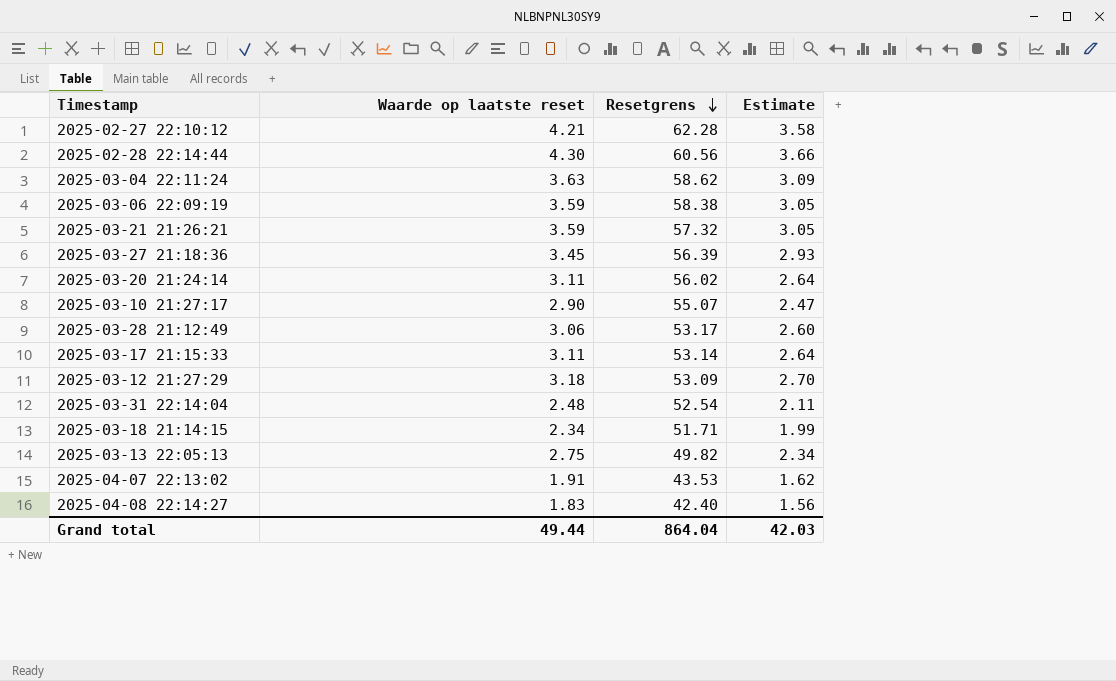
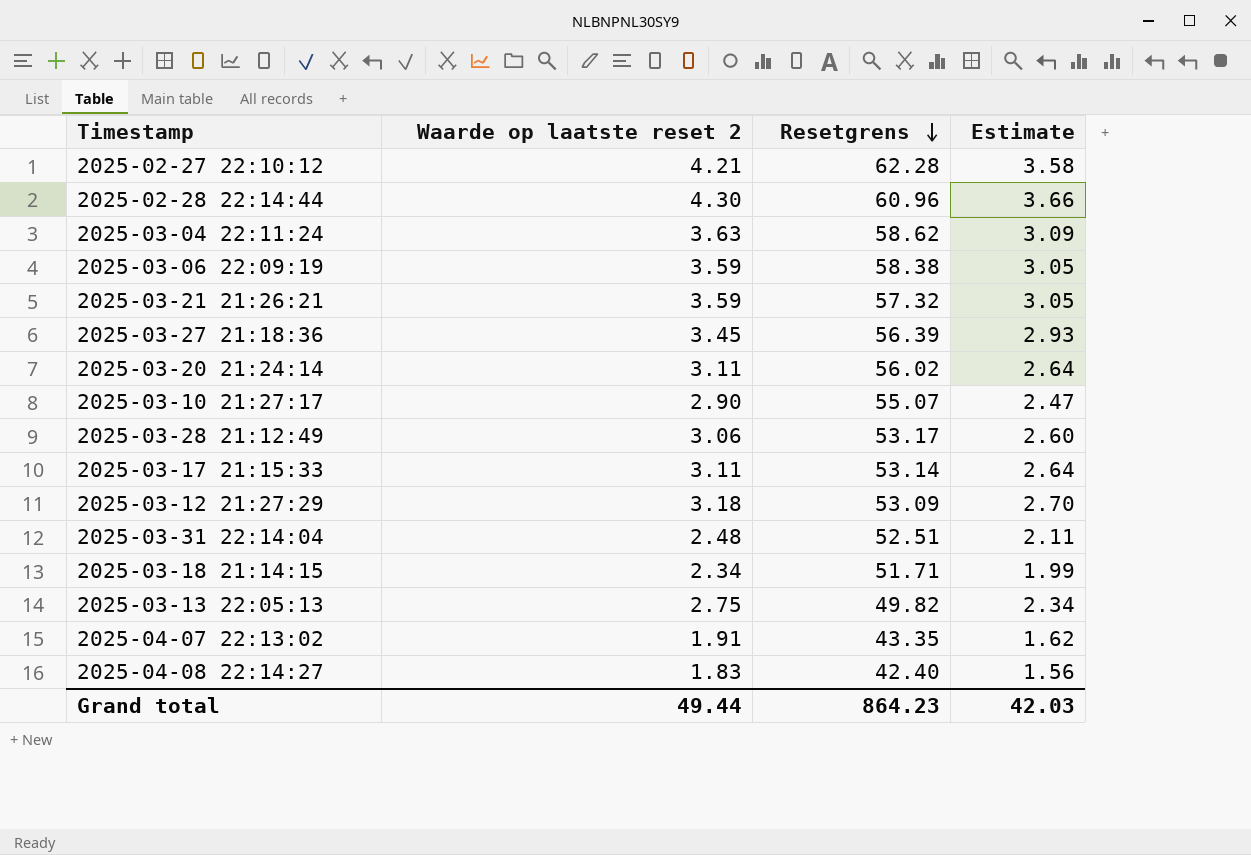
column name: Waarde op laatste reset -> Waarde op laatste reset 2
2025-02-28 22:14:44 | Resetgrens: 60.56 -> 60.96
2025-03-31 22:14:04 | Resetgrens: 52.54 -> 52.51
2025-04-07 22:13:02 | Resetgrens: 43.53 -> 43.35
Grand total | Resetgrens: 864.04 -> 864.23

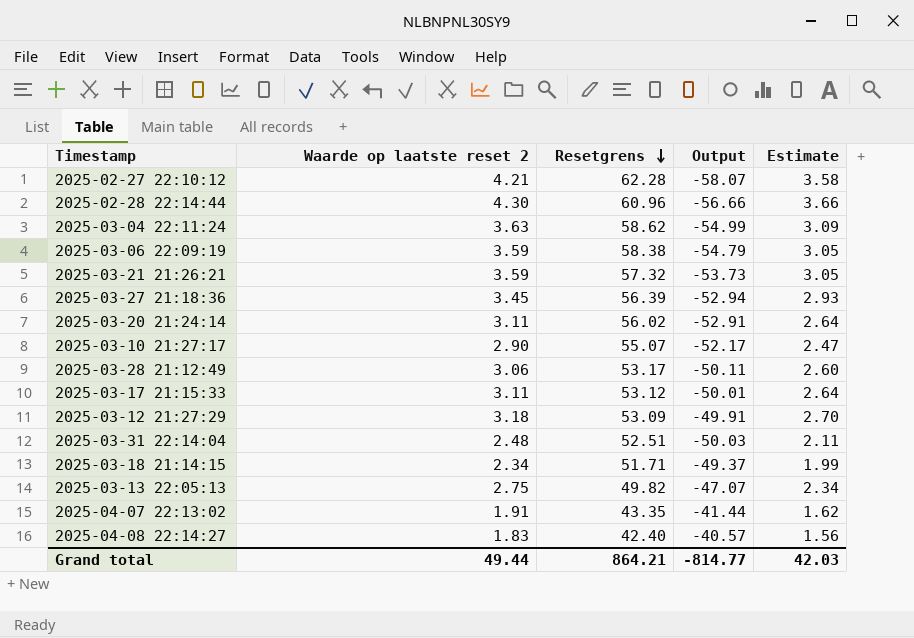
column Output | formula: none -> [Waarde op laatste reset 2] - [Resetgrens]
2025-03-17 21:15:33 | Resetgrens: 53.14 -> 53.12
Grand total | Resetgrens: 864.23 -> 864.21

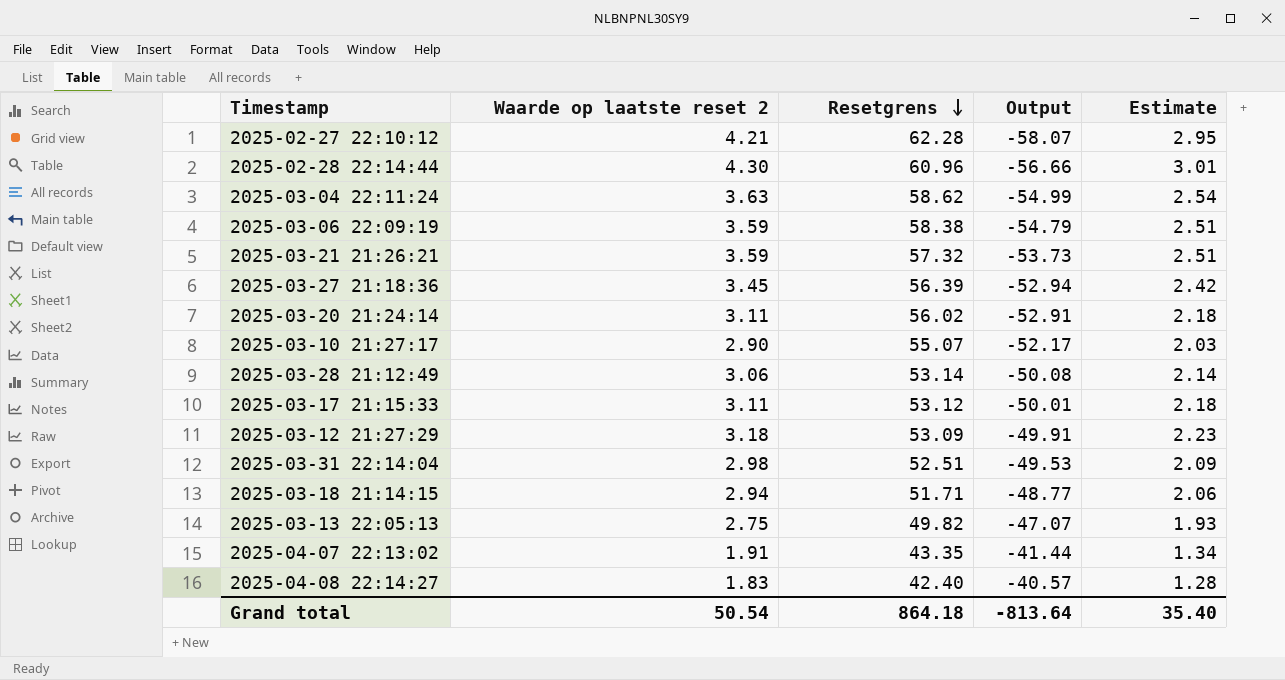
column Estimate | formula: [Waarde op laatste reset 2] * 0.85 -> [Waarde op laatste reset 2] * 0.7
2025-03-28 21:12:49 | Resetgrens: 53.17 -> 53.14
2025-03-28 21:12:49 | Output: -50.11 -> -50.08
2025-03-31 22:14:04 | Waarde op laatste reset 2: 2.48 -> 2.98
2025-03-31 22:14:04 | Output: -50.03 -> -49.53
2025-03-18 21:14:15 | Waarde op laatste reset 2: 2.34 -> 2.94
2025-03-18 21:14:15 | Output: -49.37 -> -48.77
Grand total | Waarde op laatste reset 2: 49.44 -> 50.54
Grand total | Resetgrens: 864.21 -> 864.18
Grand total | Output: -814.77 -> -813.64
Grand total | Estimate: 42.03 -> 35.40

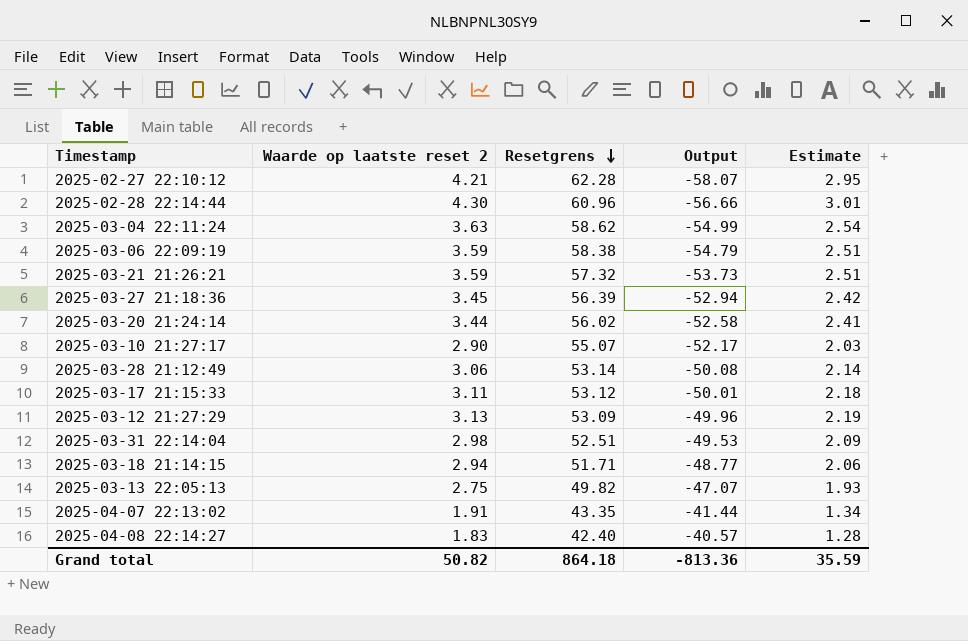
2025-03-20 21:24:14 | Waarde op laatste reset 2: 3.11 -> 3.44
2025-03-20 21:24:14 | Output: -52.91 -> -52.58
2025-03-20 21:24:14 | Estimate: 2.18 -> 2.41
2025-03-12 21:27:29 | Waarde op laatste reset 2: 3.18 -> 3.13
2025-03-12 21:27:29 | Output: -49.91 -> -49.96
2025-03-12 21:27:29 | Estimate: 2.23 -> 2.19
Grand total | Waarde op laatste reset 2: 50.54 -> 50.82
Grand total | Output: -813.64 -> -813.36
Grand total | Estimate: 35.40 -> 35.59

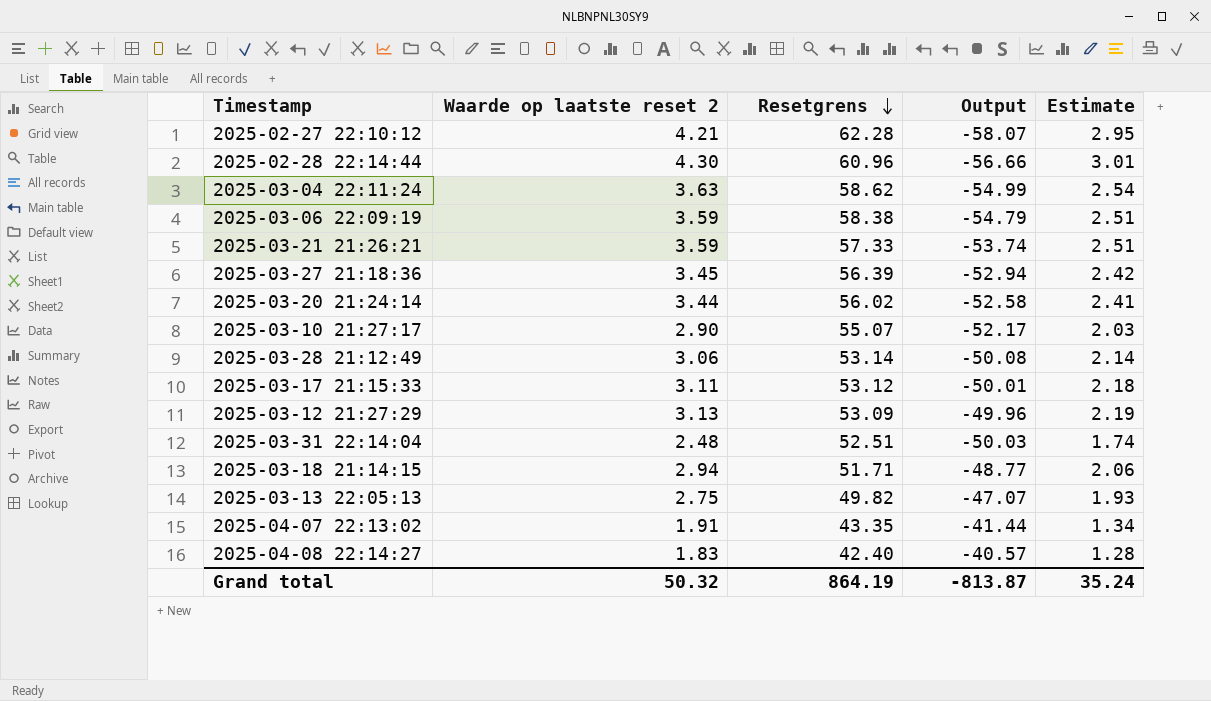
2025-03-21 21:26:21 | Resetgrens: 57.32 -> 57.33
2025-03-21 21:26:21 | Output: -53.73 -> -53.74
2025-03-31 22:14:04 | Waarde op laatste reset 2: 2.98 -> 2.48
2025-03-31 22:14:04 | Output: -49.53 -> -50.03
2025-03-31 22:14:04 | Estimate: 2.09 -> 1.74
Grand total | Waarde op laatste reset 2: 50.82 -> 50.32
Grand total | Resetgrens: 864.18 -> 864.19
Grand total | Output: -813.36 -> -813.87
Grand total | Estimate: 35.59 -> 35.24

